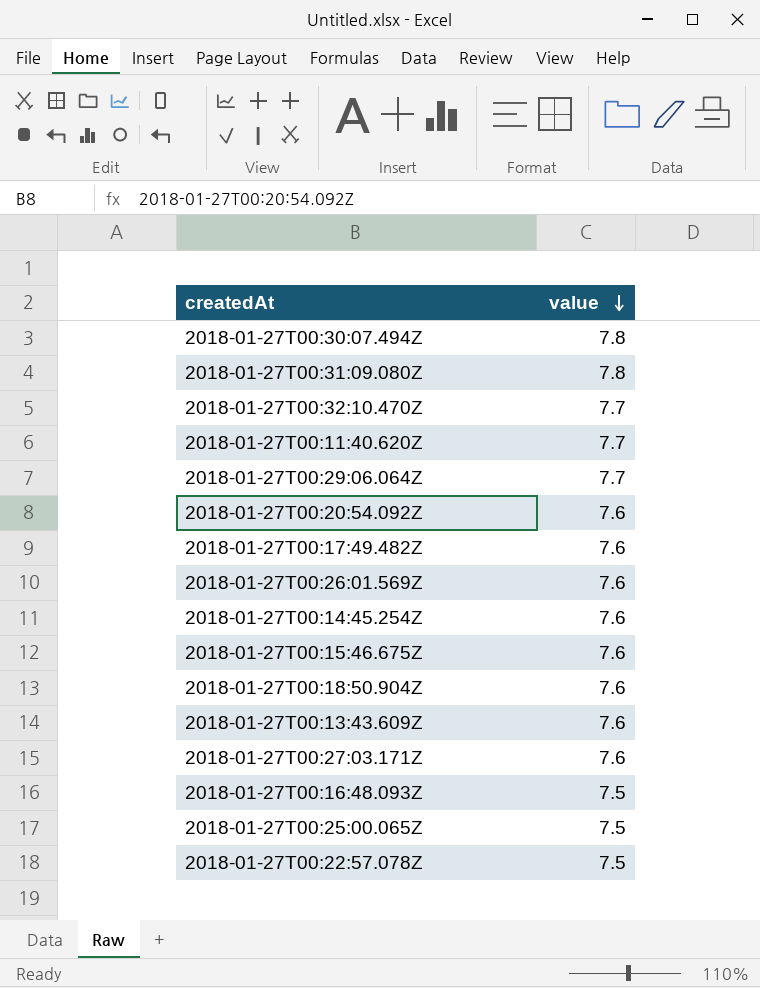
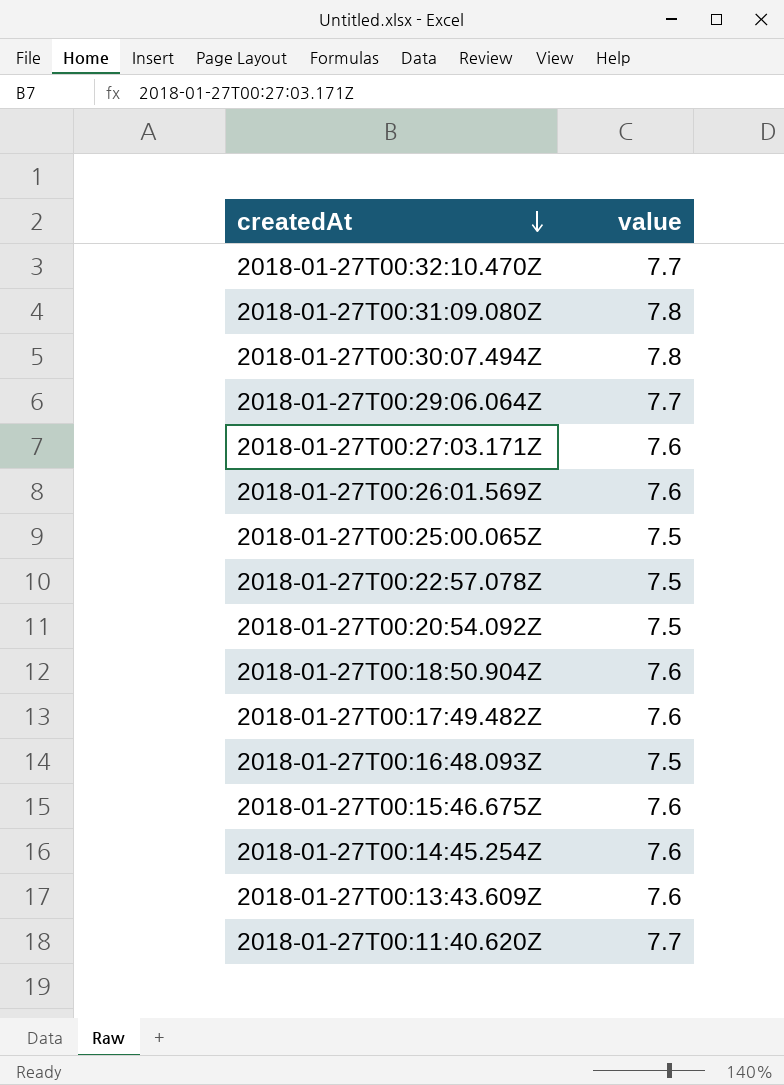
row order: value descending -> createdAt descending
2018-01-27T00:20:54.092Z | value: 7.6 -> 7.5

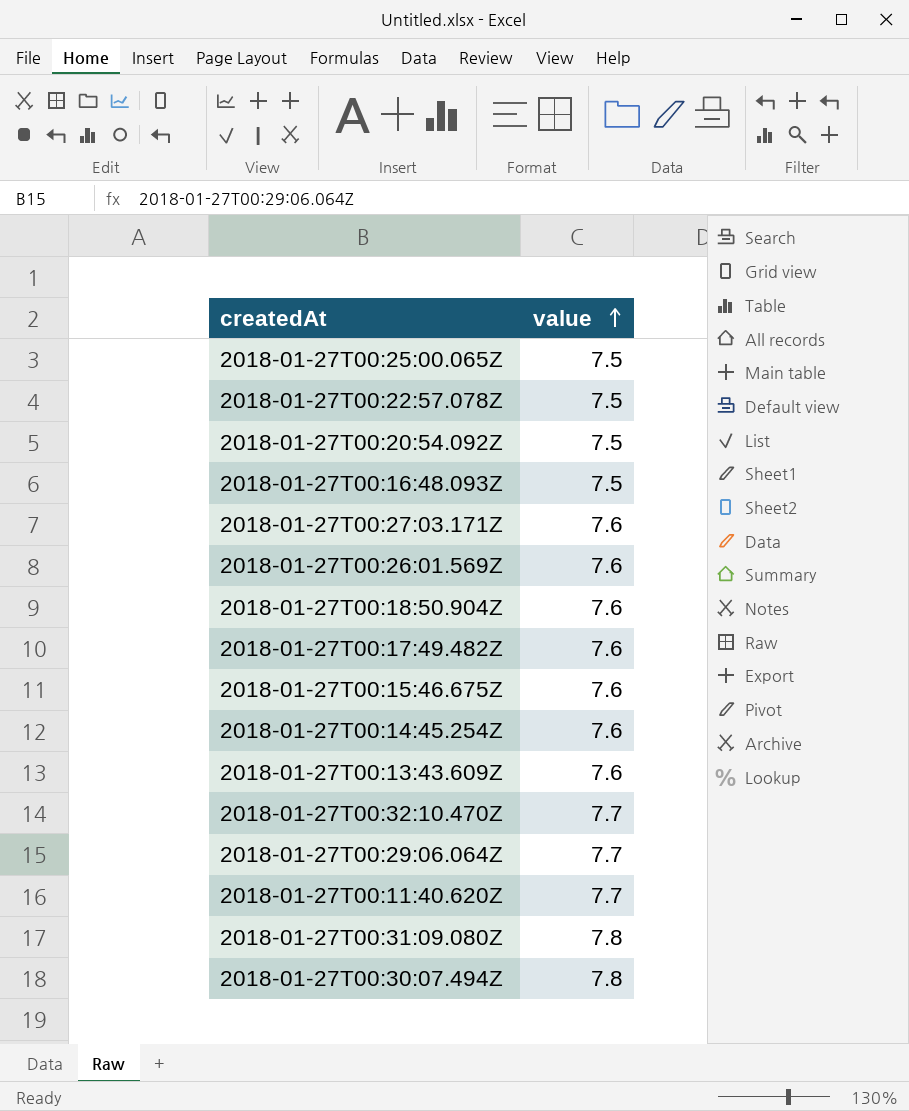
row order: createdAt descending -> value ascending

